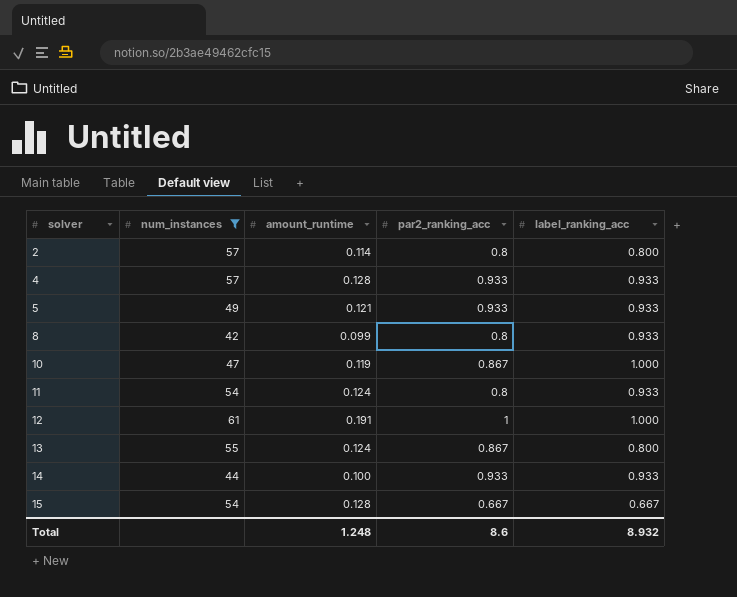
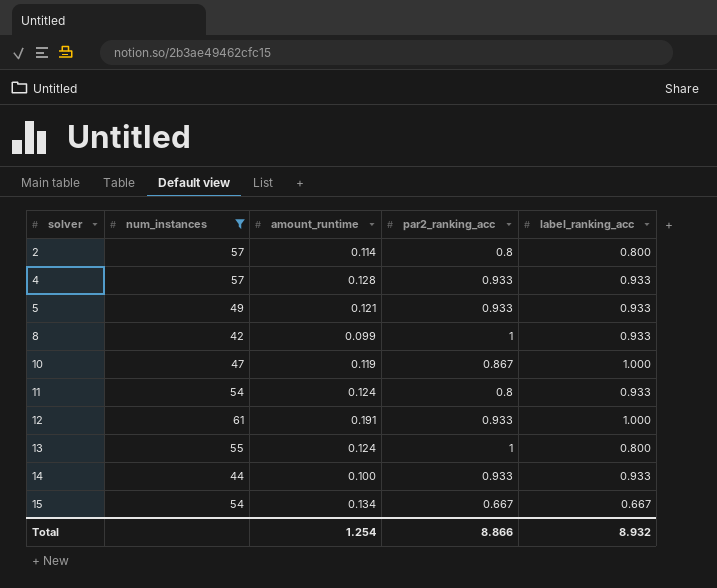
8 | par2_ranking_acc: 0.8 -> 1
12 | par2_ranking_acc: 1 -> 0.933
13 | par2_ranking_acc: 0.867 -> 1
15 | amount_runtime: 0.128 -> 0.134
Total | amount_runtime: 1.248 -> 1.254
Total | par2_ranking_acc: 8.6 -> 8.866

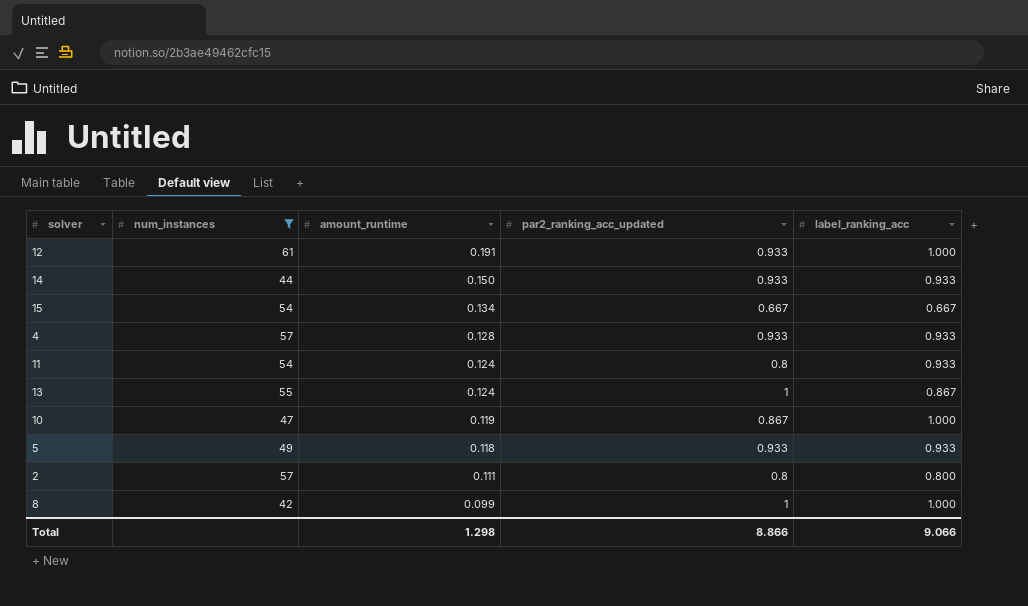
row order: solver ascending -> amount_runtime descending
column name: par2_ranking_acc -> par2_ranking_acc_updated
14 | amount_runtime: 0.100 -> 0.150
13 | label_ranking_acc: 0.800 -> 0.867
5 | amount_runtime: 0.121 -> 0.118
2 | amount_runtime: 0.114 -> 0.111
8 | label_ranking_acc: 0.933 -> 1.000
Total | amount_runtime: 1.254 -> 1.298
Total | label_ranking_acc: 8.932 -> 9.066

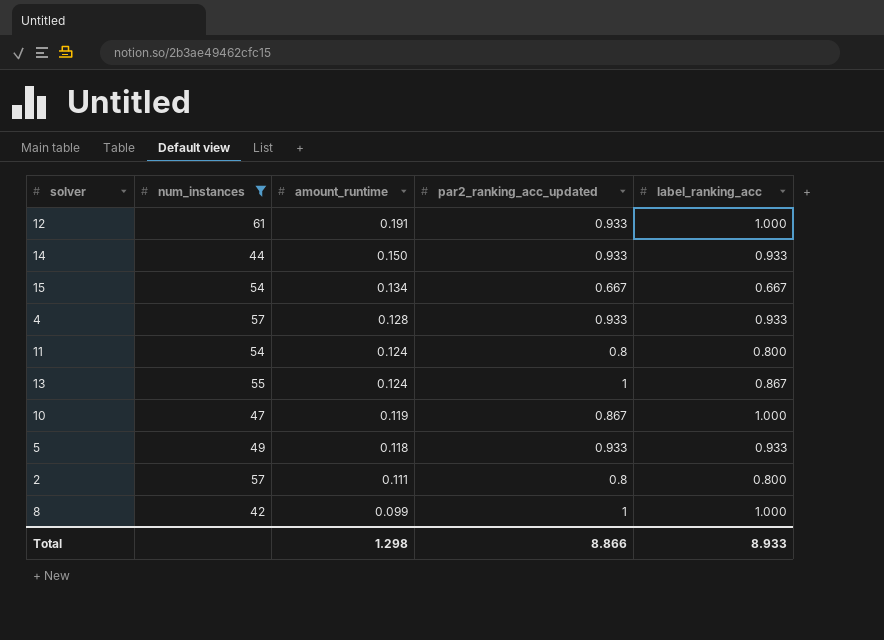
11 | label_ranking_acc: 0.933 -> 0.800
Total | label_ranking_acc: 9.066 -> 8.933

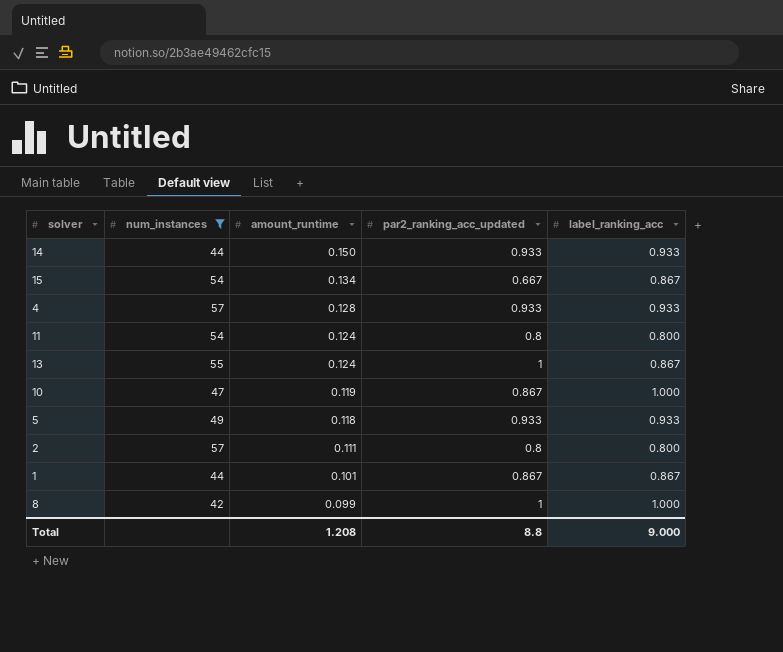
row 12: 61 | 0.191 | 0.933 | 1.000 -> none
15 | label_ranking_acc: 0.667 -> 0.867
row 1: none -> 44 | 0.101 | 0.867 | 0.867
Total | amount_runtime: 1.298 -> 1.208
Total | par2_ranking_acc_updated: 8.866 -> 8.8
Total | label_ranking_acc: 8.933 -> 9.000

